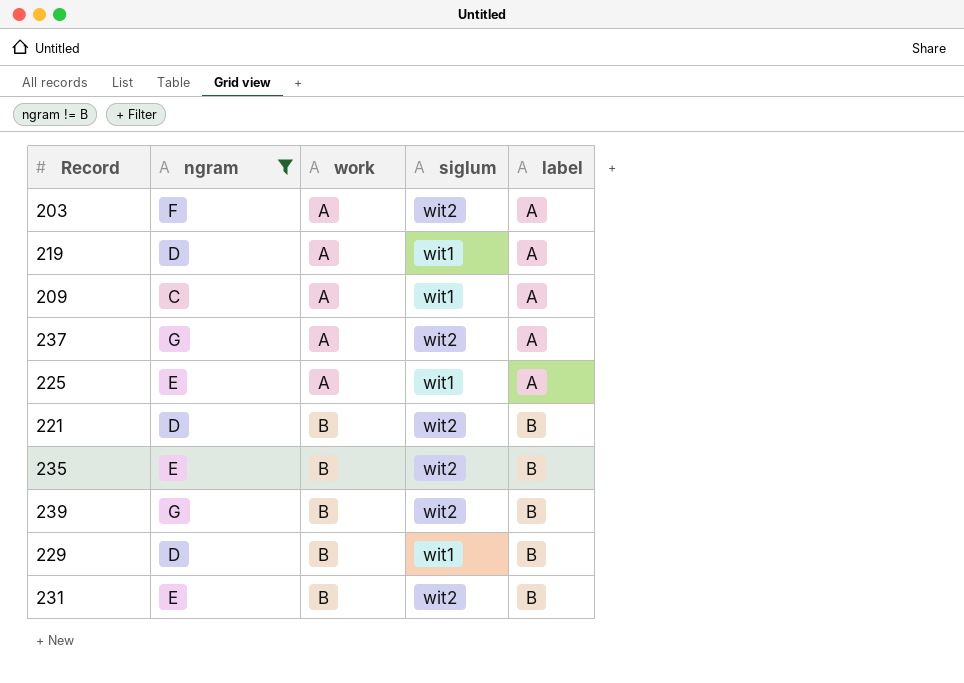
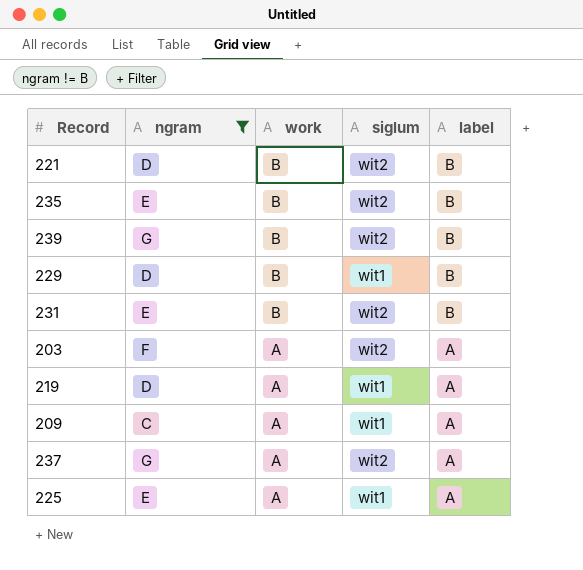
row order: work ascending -> work descending

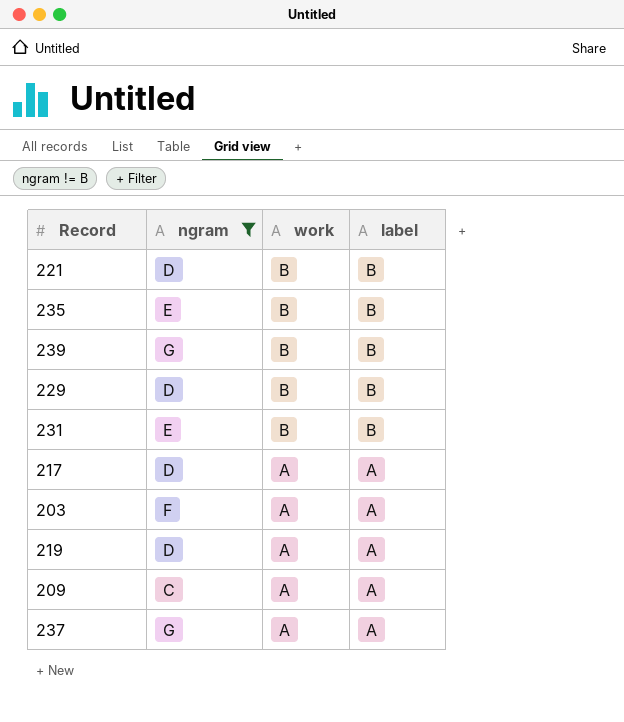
column siglum | position: 4 -> none
row 225: E | A | wit1 | A -> none
row 217: none -> D | A | A

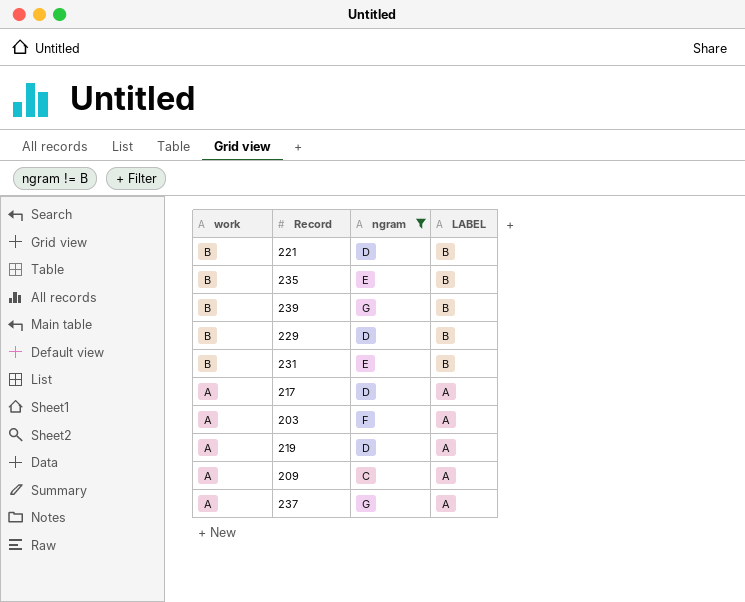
column work | position: 3 -> 1
column name: label -> LABEL

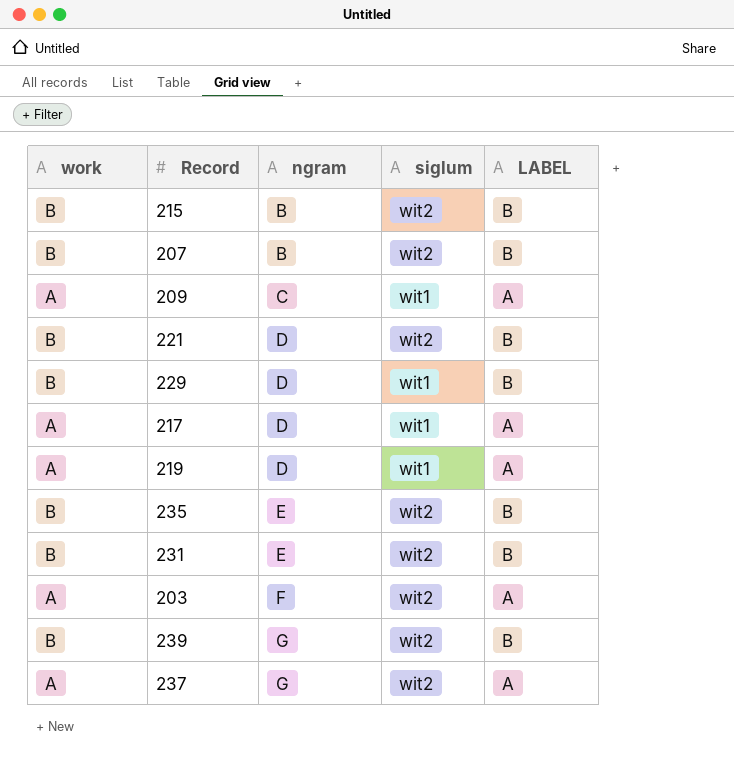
filter: ngram != B -> none
row order: work descending -> ngram ascending
column siglum | position: none -> 4

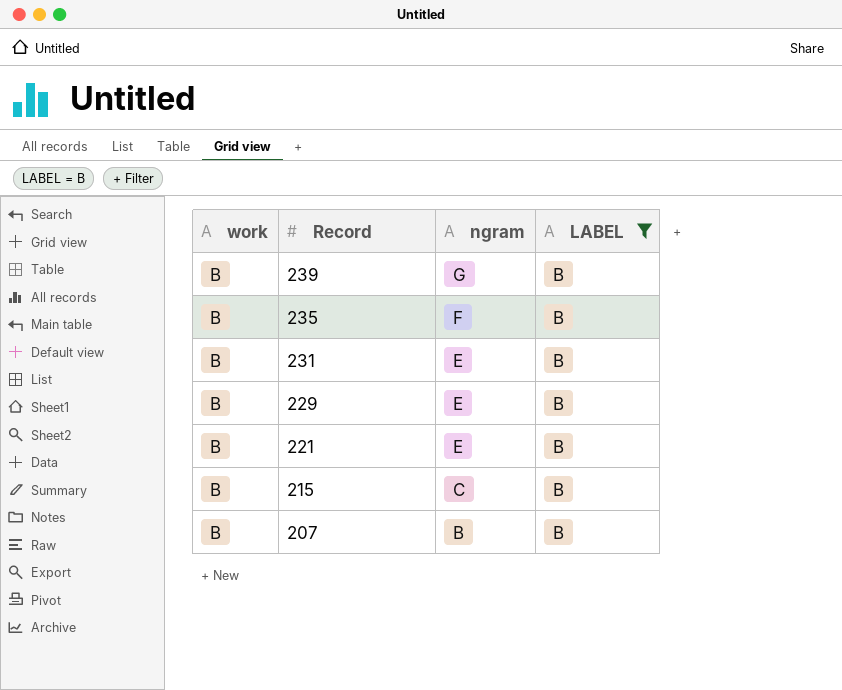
filter: none -> LABEL = B
row order: ngram ascending -> Record descending
column siglum | position: 4 -> none
235 | ngram: E -> F
229 | ngram: D -> E
221 | ngram: D -> E
215 | ngram: B -> C

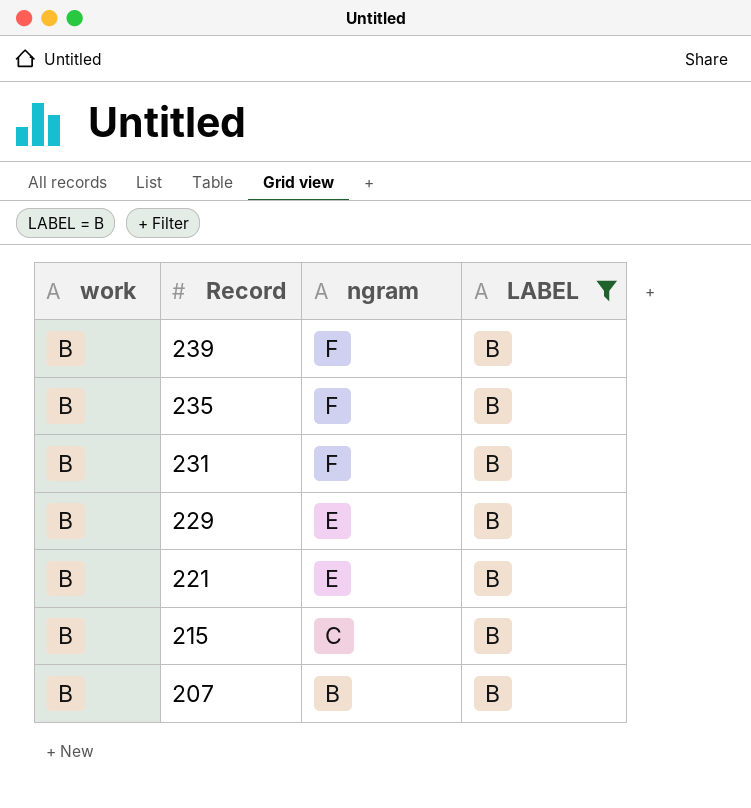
239 | ngram: G -> F
231 | ngram: E -> F

